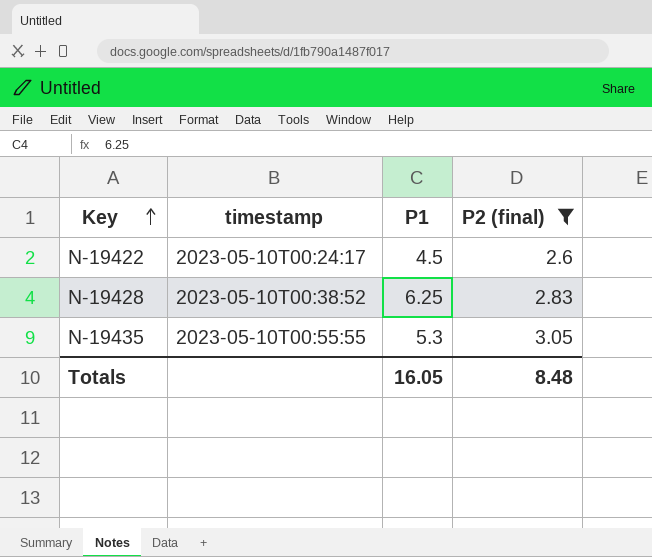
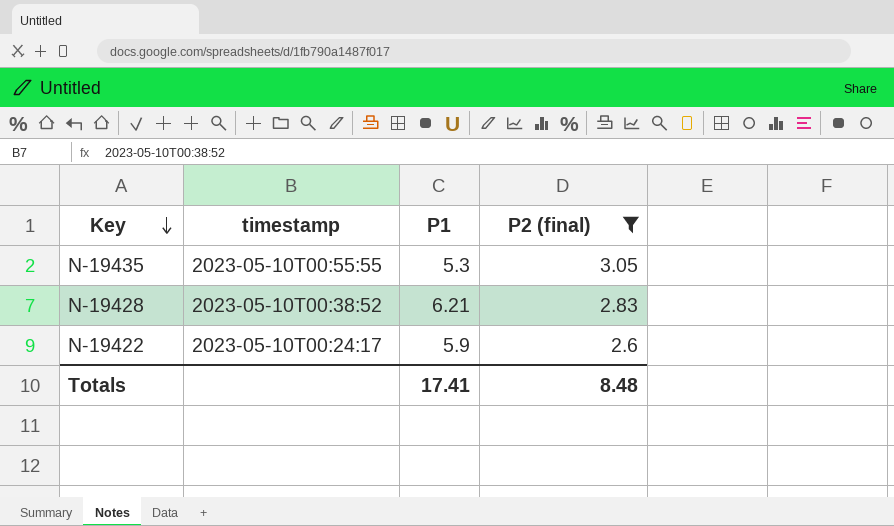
row order: Key ascending -> Key descending
N-19428 | P1: 6.25 -> 6.21
N-19422 | P1: 4.5 -> 5.9
Totals | P1: 16.05 -> 17.41

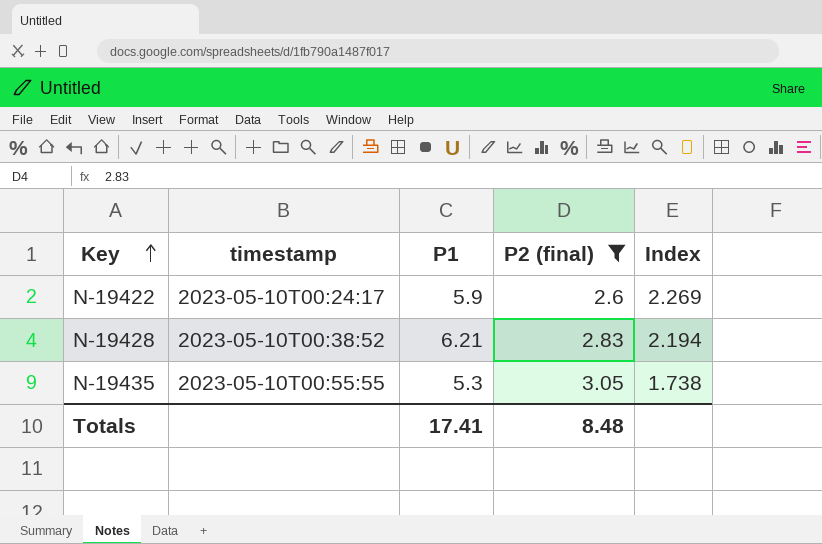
row order: Key descending -> Key ascending
column Index | formula: none -> [P1] / [P2 (final)]

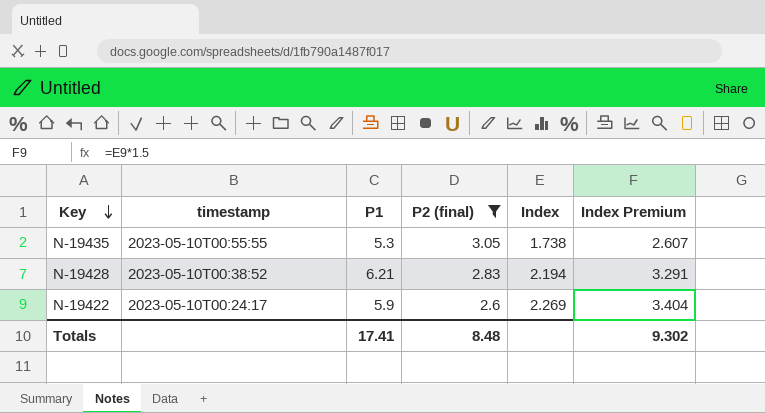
row order: Key ascending -> Key descending
column Index Premium | formula: none -> [Index] * 1.5

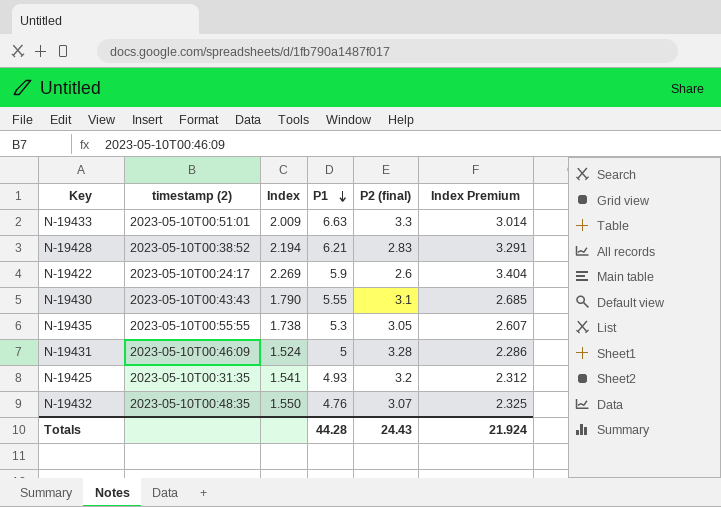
filter: P2 (final) <= 3.05 -> none
row order: Key descending -> P1 descending
column name: timestamp -> timestamp (2)
column Index | position: 5 -> 3
Totals | P1: 17.41 -> 44.28
Totals | P2 (final): 8.48 -> 24.43
Totals | Index Premium: 9.302 -> 21.924

